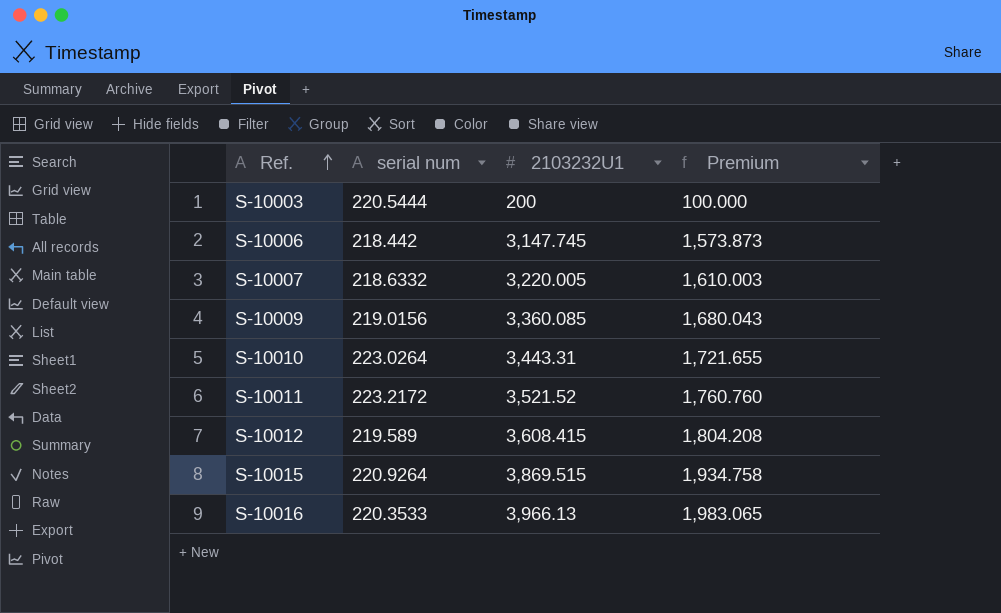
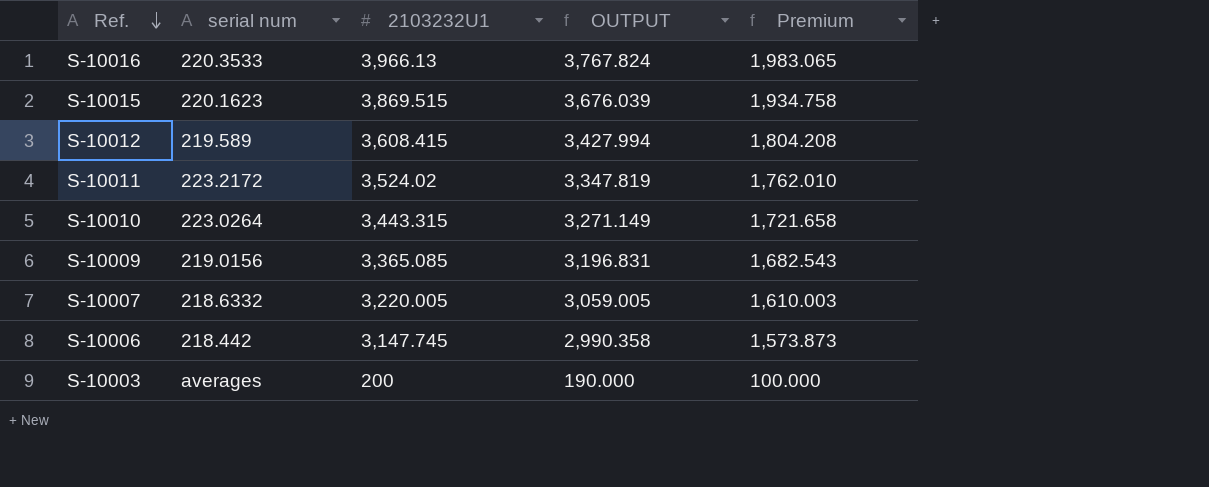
row order: Ref. ascending -> Ref. descending
column OUTPUT | formula: none -> [2103232U1] * 0.95
S-10015 | serial num: 220.9264 -> 220.1623
S-10011 | 2103232U1: 3,521.52 -> 3,524.02
S-10011 | Premium: 1,760.760 -> 1,762.010
S-10010 | 2103232U1: 3,443.31 -> 3,443.315
S-10010 | Premium: 1,721.655 -> 1,721.658
S-10009 | 2103232U1: 3,360.085 -> 3,365.085
S-10009 | Premium: 1,680.043 -> 1,682.543
S-10003 | serial num: 220.5444 -> averages

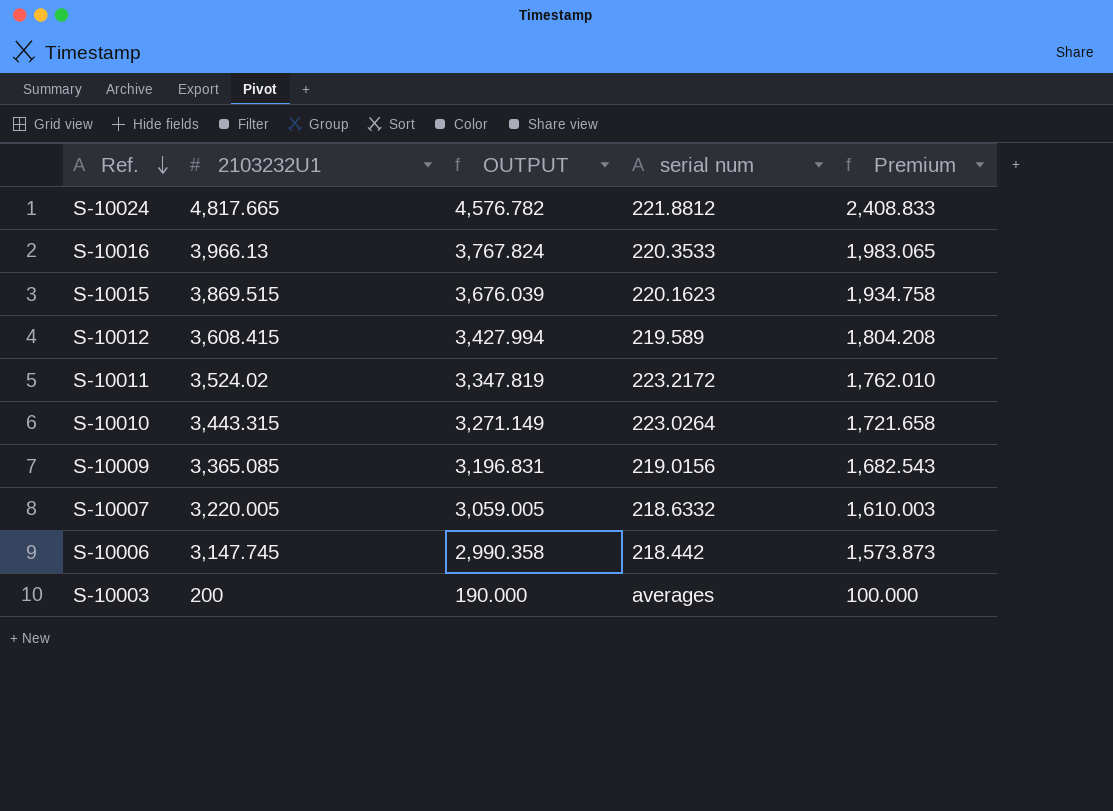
column serial num | position: 2 -> 4
row S-10024: none -> 4,817.665 | 4,576.782 | 221.8812 | 2,408.833

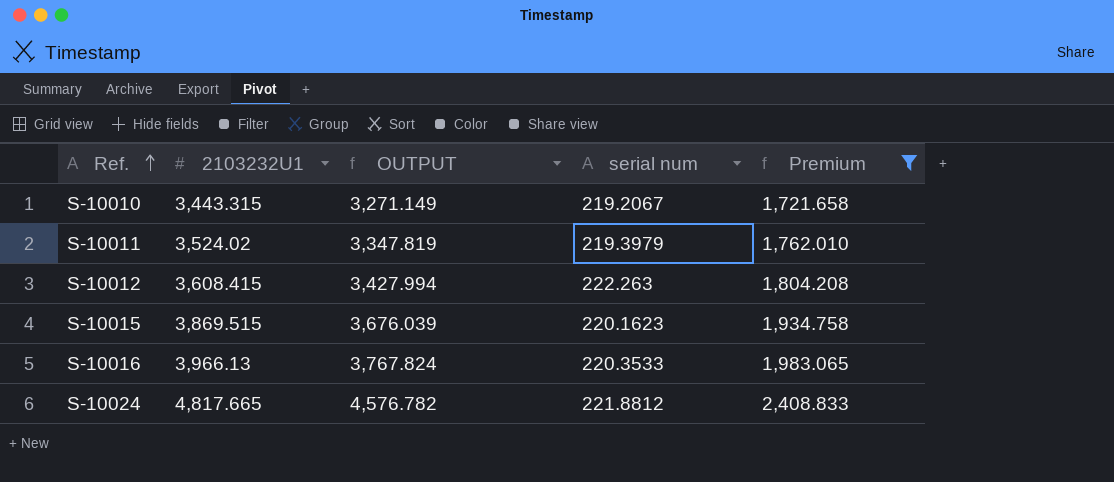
filter: none -> Premium >= 1,721.658
row order: Ref. descending -> Ref. ascending
S-10010 | serial num: 223.0264 -> 219.2067
S-10011 | serial num: 223.2172 -> 219.3979
S-10012 | serial num: 219.589 -> 222.263

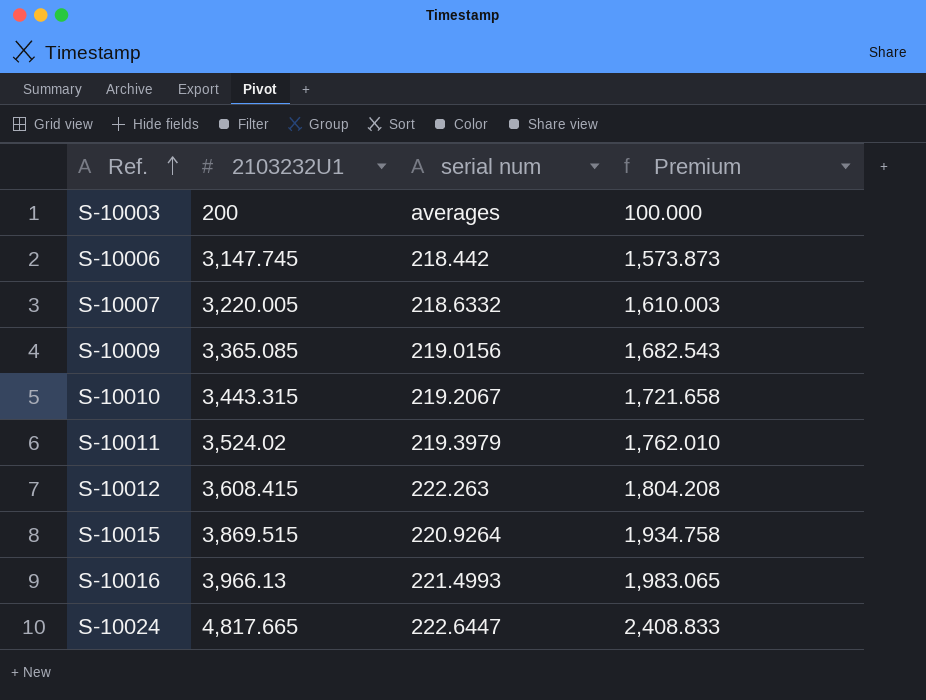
filter: Premium >= 1,721.658 -> none
column OUTPUT | formula: [2103232U1] * 0.95 -> none
S-10015 | serial num: 220.1623 -> 220.9264
S-10016 | serial num: 220.3533 -> 221.4993
S-10024 | serial num: 221.8812 -> 222.6447

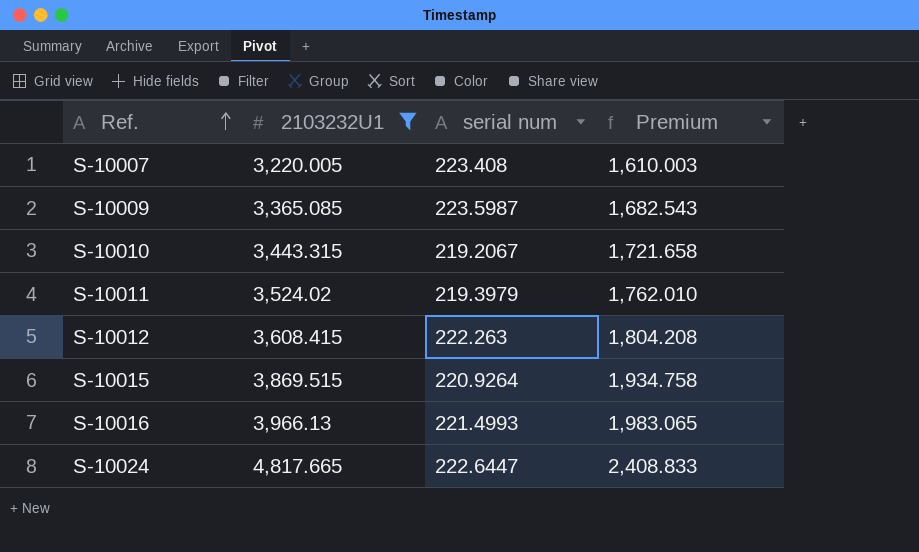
filter: none -> 2103232U1 >= 3,220.005
S-10007 | serial num: 218.6332 -> 223.408
S-10009 | serial num: 219.0156 -> 223.5987

